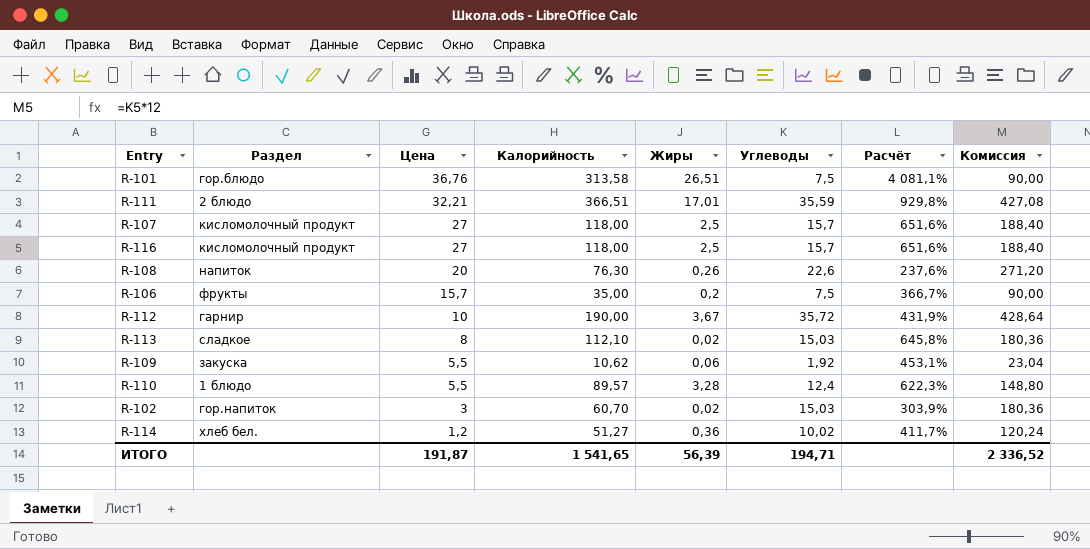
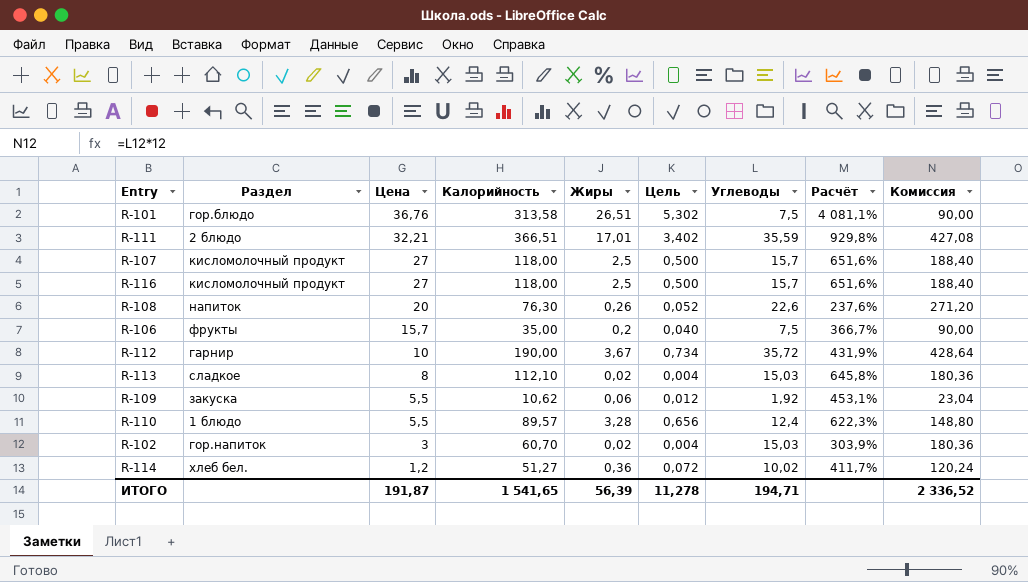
column Цель | formula: none -> [Жиры] * 0,2

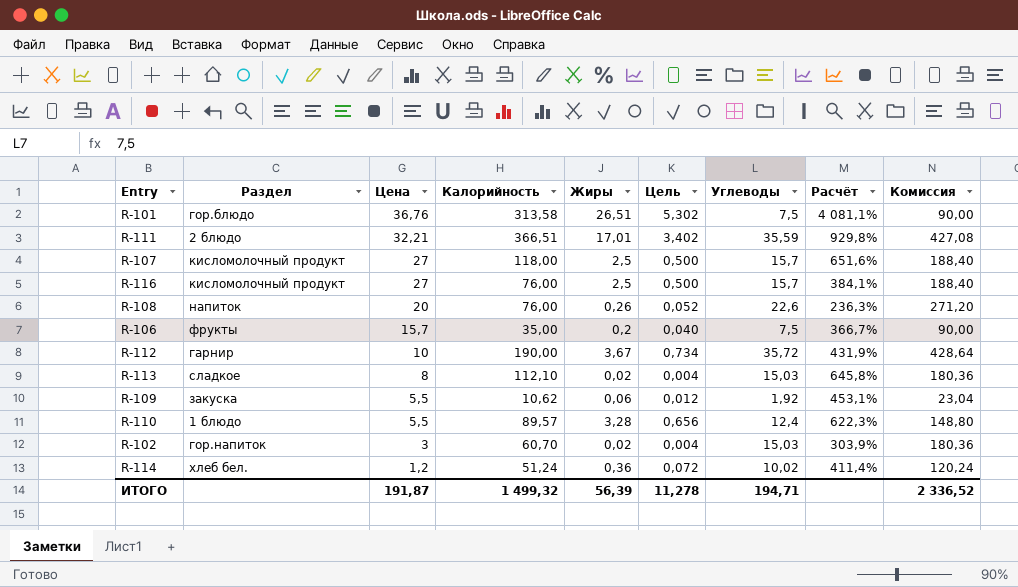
R-116 | Калорийность: 118,00 -> 76,00
R-116 | Расчёт: 651,6% -> 384,1%
R-108 | Калорийность: 76,30 -> 76,00
R-108 | Расчёт: 237,6% -> 236,3%
R-114 | Калорийность: 51,27 -> 51,24
R-114 | Расчёт: 411,7% -> 411,4%
ИТОГО | Калорийность: 1 541,65 -> 1 499,32

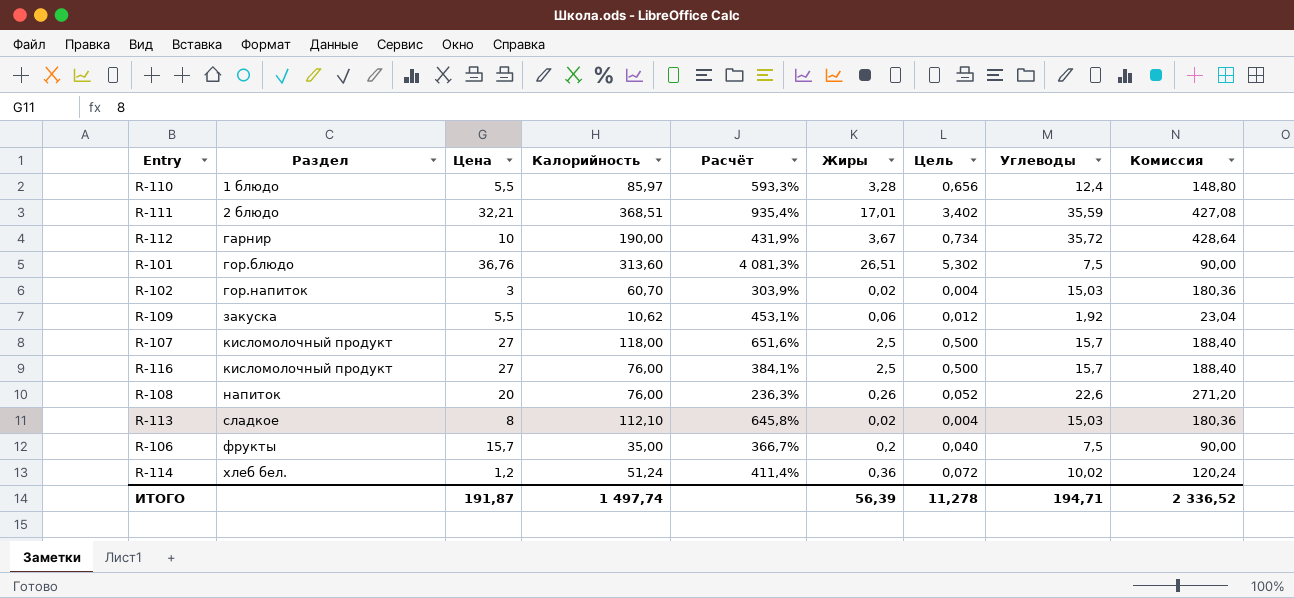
row order: Цена descending -> Раздел ascending
column Расчёт | position: 8 -> 5
R-110 | Калорийность: 89,57 -> 85,97
R-110 | Расчёт: 622,3% -> 593,3%
R-111 | Калорийность: 366,51 -> 368,51
R-111 | Расчёт: 929,8% -> 935,4%
R-101 | Калорийность: 313,58 -> 313,60
R-101 | Расчёт: 4 081,1% -> 4 081,3%
ИТОГО | Калорийность: 1 499,32 -> 1 497,74

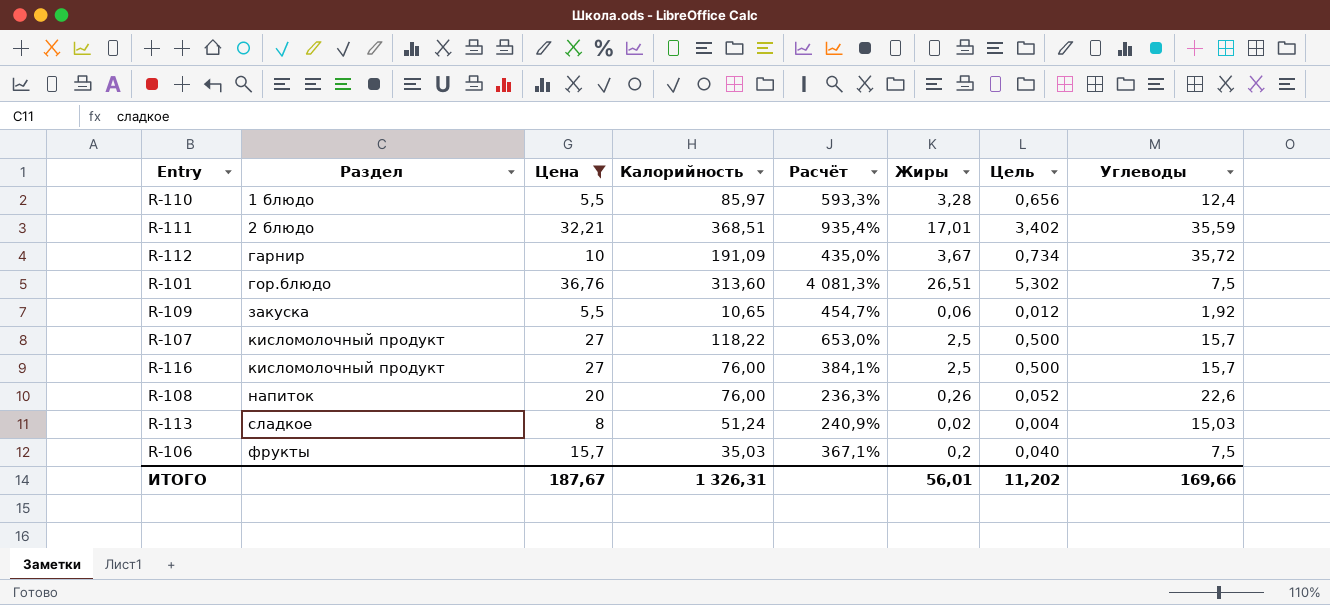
filter: none -> Цена >= 5,5
column Комиссия | formula: [Углеводы] * 12 -> none
R-112 | Калорийность: 190,00 -> 191,09
R-112 | Расчёт: 431,9% -> 435,0%
R-109 | Калорийность: 10,62 -> 10,65
R-109 | Расчёт: 453,1% -> 454,7%
R-107 | Калорийность: 118,00 -> 118,22
R-107 | Расчёт: 651,6% -> 653,0%
R-113 | Калорийность: 112,10 -> 51,24
R-113 | Расчёт: 645,8% -> 240,9%
R-106 | Калорийность: 35,00 -> 35,03
R-106 | Расчёт: 366,7% -> 367,1%
ИТОГО | Цена: 191,87 -> 187,67
ИТОГО | Калорийность: 1 497,74 -> 1 326,31
ИТОГО | Жиры: 56,39 -> 56,01
ИТОГО | Цель: 11,278 -> 11,202
ИТОГО | Углеводы: 194,71 -> 169,66

